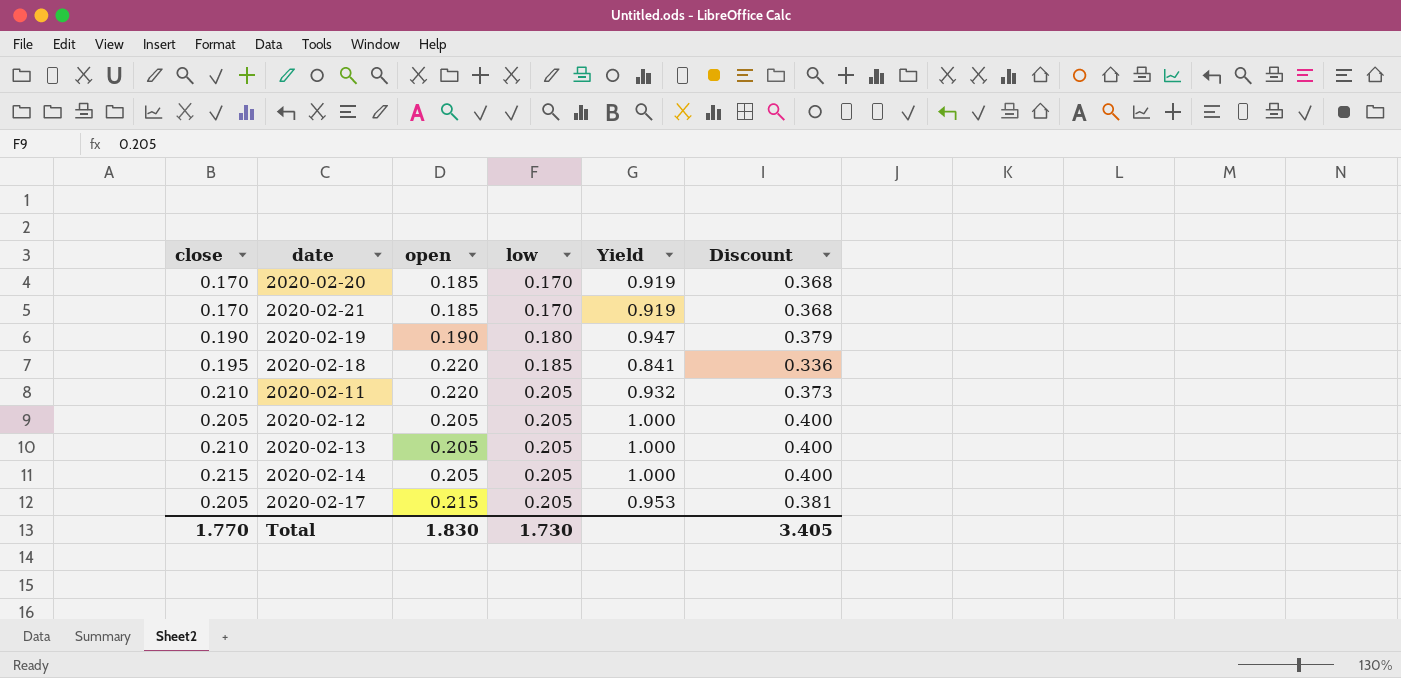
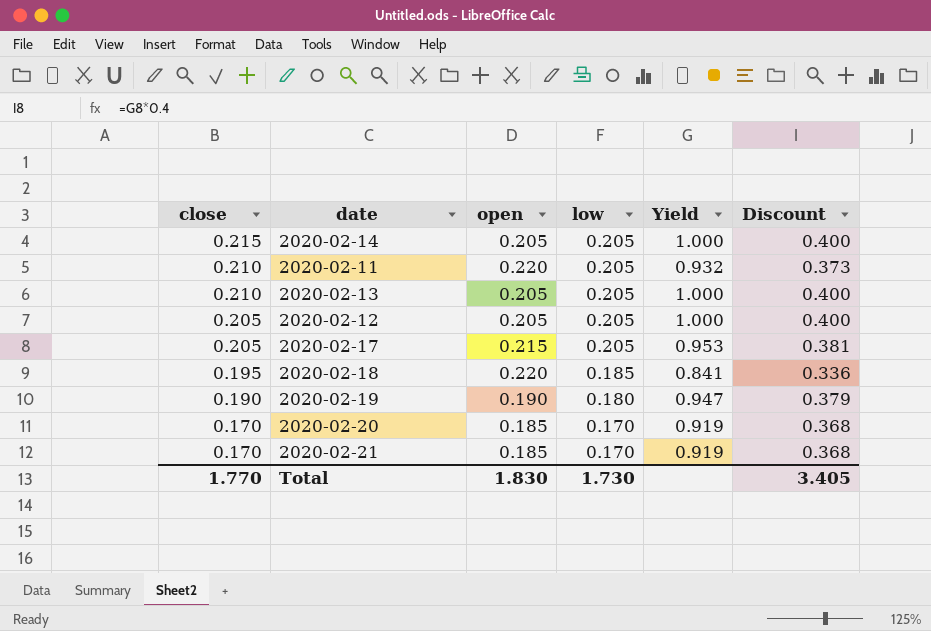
row order: low ascending -> close descending

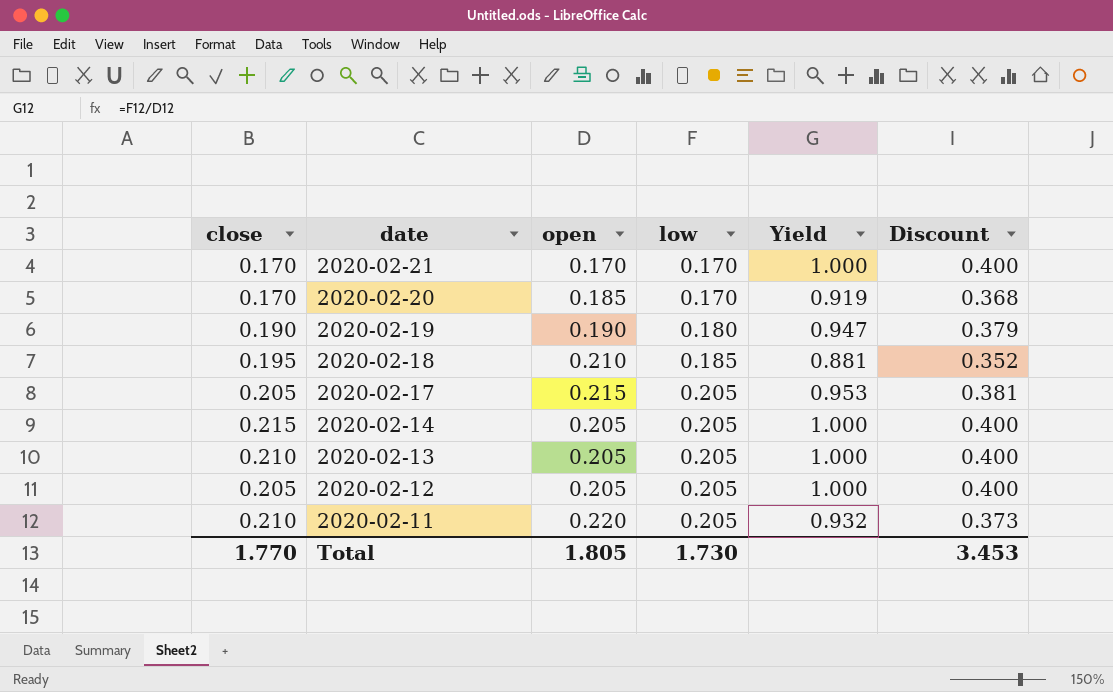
row order: close descending -> date descending
2020-02-21 | open: 0.185 -> 0.170
2020-02-21 | Yield: 0.919 -> 1.000
2020-02-21 | Discount: 0.368 -> 0.400
2020-02-18 | open: 0.220 -> 0.210
2020-02-18 | Yield: 0.841 -> 0.881
2020-02-18 | Discount: 0.336 -> 0.352
Total | open: 1.830 -> 1.805
Total | Discount: 3.405 -> 3.453

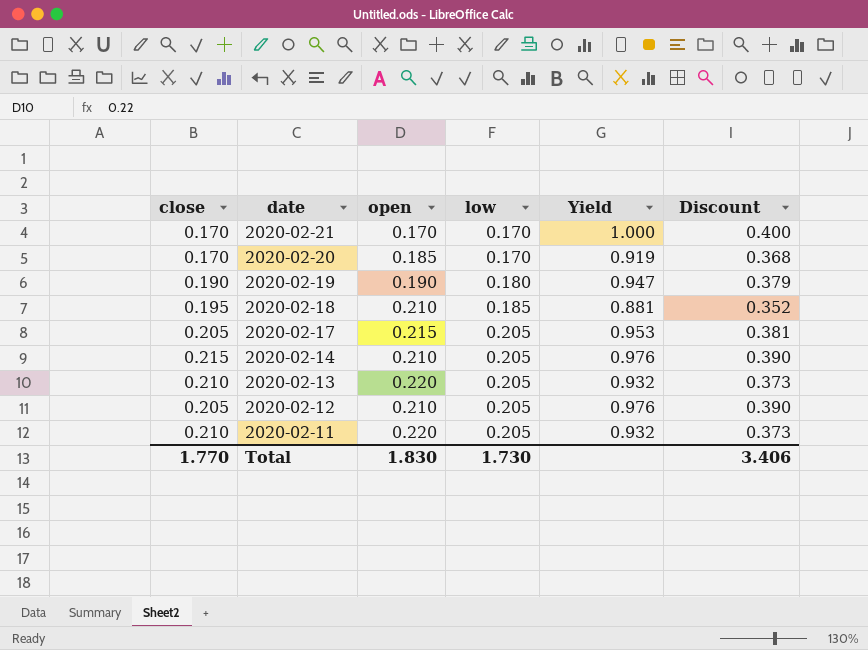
2020-02-14 | open: 0.205 -> 0.210
2020-02-14 | Yield: 1.000 -> 0.976
2020-02-14 | Discount: 0.400 -> 0.390
2020-02-13 | open: 0.205 -> 0.220
2020-02-13 | Yield: 1.000 -> 0.932
2020-02-13 | Discount: 0.400 -> 0.373
2020-02-12 | open: 0.205 -> 0.210
2020-02-12 | Yield: 1.000 -> 0.976
2020-02-12 | Discount: 0.400 -> 0.390
Total | open: 1.805 -> 1.830
Total | Discount: 3.453 -> 3.406

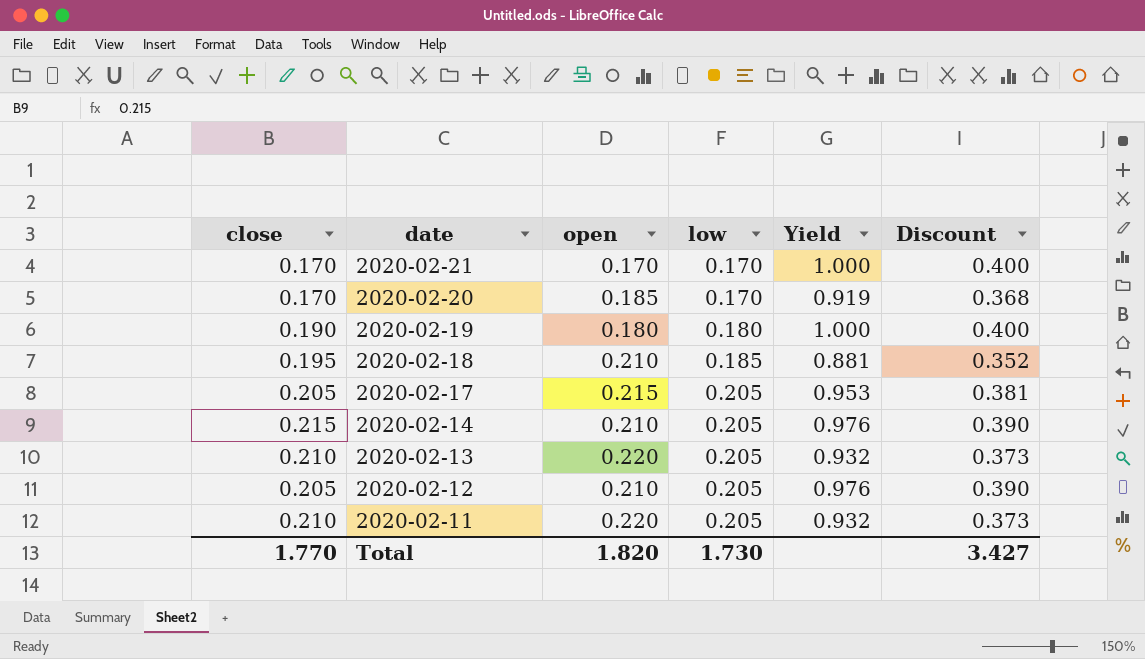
2020-02-19 | open: 0.190 -> 0.180
2020-02-19 | Yield: 0.947 -> 1.000
2020-02-19 | Discount: 0.379 -> 0.400
Total | open: 1.830 -> 1.820
Total | Discount: 3.406 -> 3.427

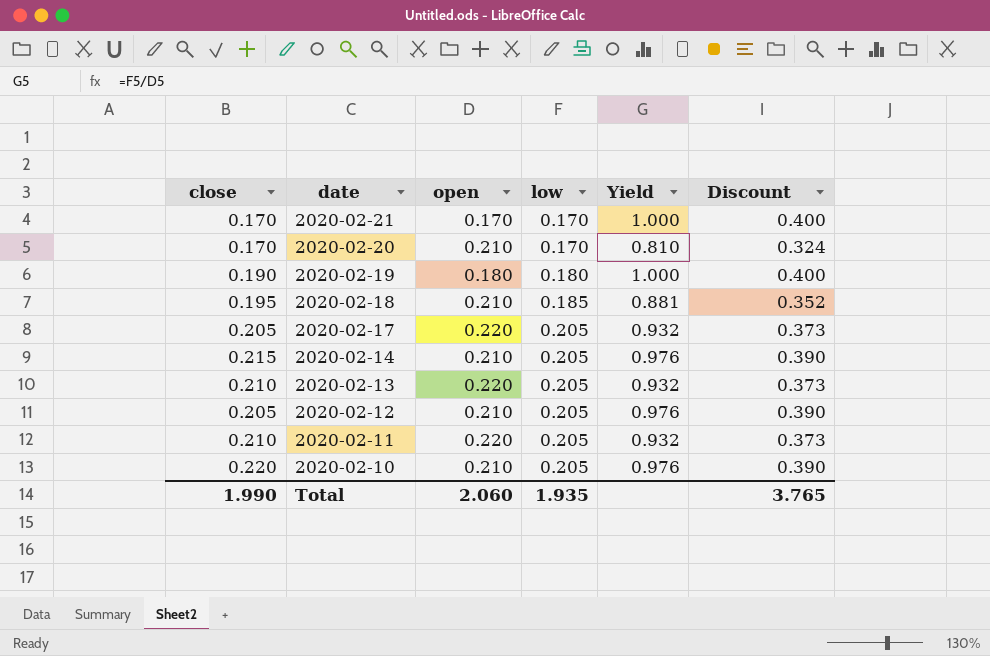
2020-02-20 | open: 0.185 -> 0.210
2020-02-20 | Yield: 0.919 -> 0.810
2020-02-20 | Discount: 0.368 -> 0.324
2020-02-17 | open: 0.215 -> 0.220
2020-02-17 | Yield: 0.953 -> 0.932
2020-02-17 | Discount: 0.381 -> 0.373
row 2020-02-10: none -> 0.220 | 0.210 | 0.205 | 0.976 | 0.390
Total | close: 1.770 -> 1.990
Total | open: 1.820 -> 2.060
Total | low: 1.730 -> 1.935
Total | Discount: 3.427 -> 3.765

